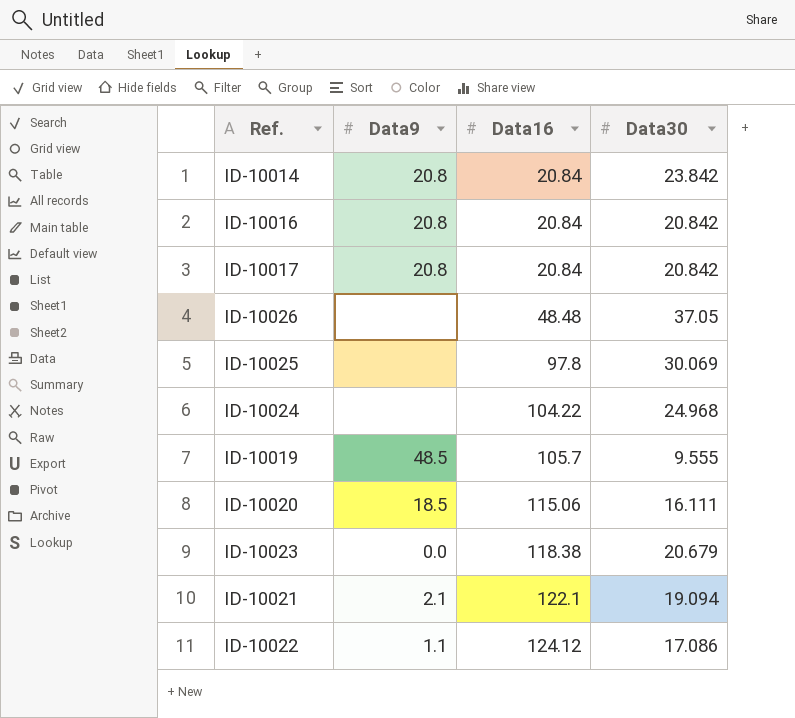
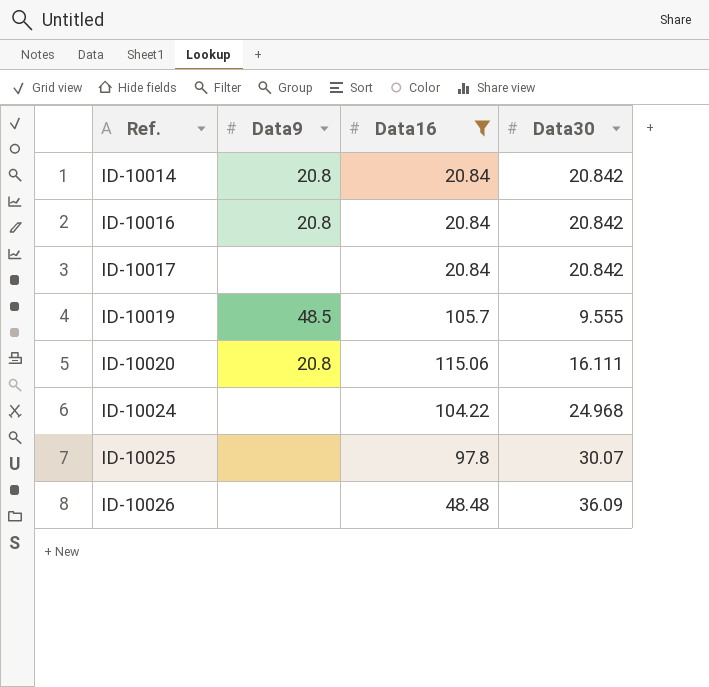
filter: none -> Data16 <= 115.06
row order: Data16 ascending -> Ref. ascending
ID-10014 | Data30: 23.842 -> 20.842
ID-10017 | Data9: 20.8 -> none
ID-10020 | Data9: 18.5 -> 20.8
ID-10025 | Data30: 30.069 -> 30.07
ID-10026 | Data30: 37.05 -> 36.09

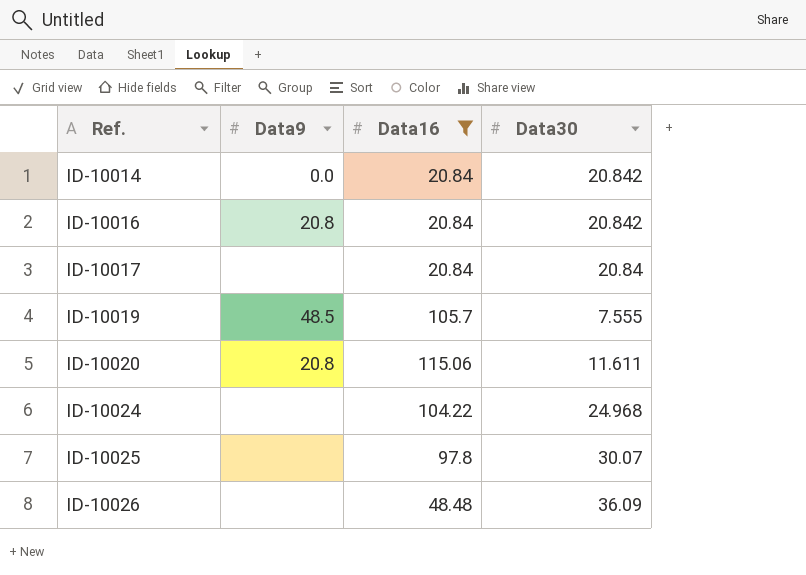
ID-10014 | Data9: 20.8 -> 0.0
ID-10017 | Data30: 20.842 -> 20.84
ID-10019 | Data30: 9.555 -> 7.555
ID-10020 | Data30: 16.111 -> 11.611

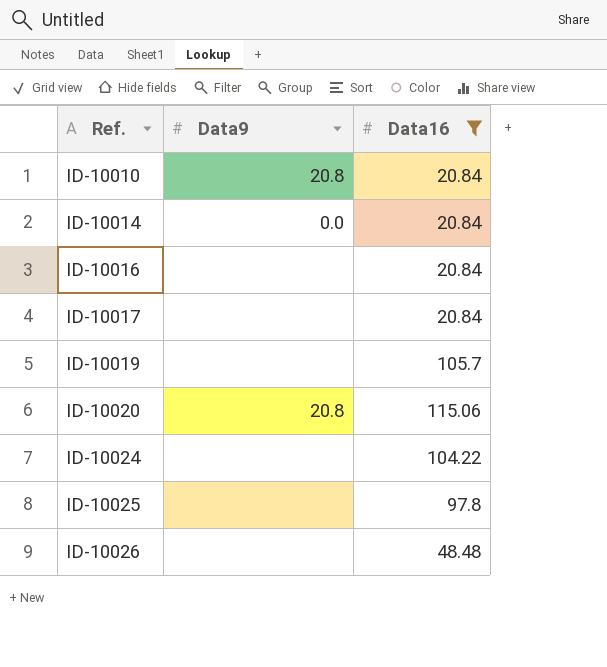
column Data30 | position: 4 -> none
row ID-10010: none -> 20.8 | 20.84
ID-10016 | Data9: 20.8 -> none
ID-10019 | Data9: 48.5 -> none

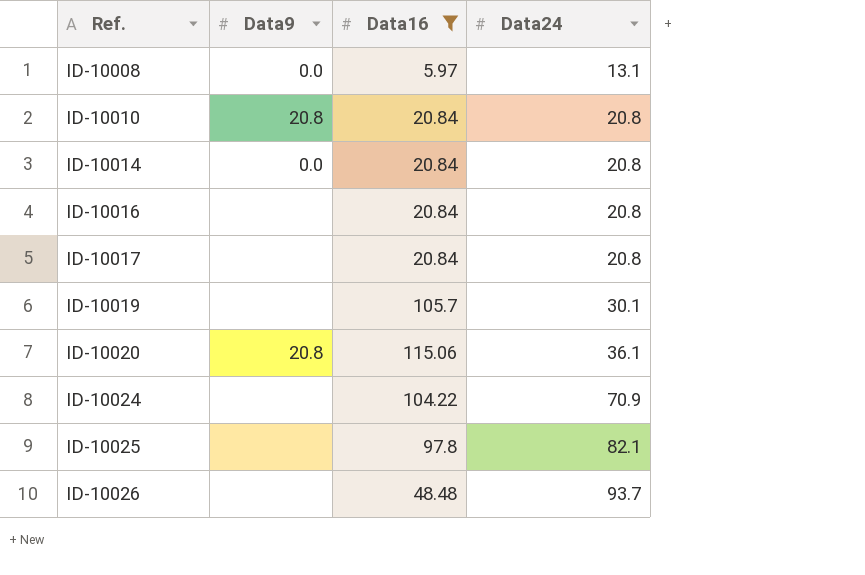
column Data24 | position: none -> 4
row ID-10008: none -> 0.0 | 5.97 | 13.1

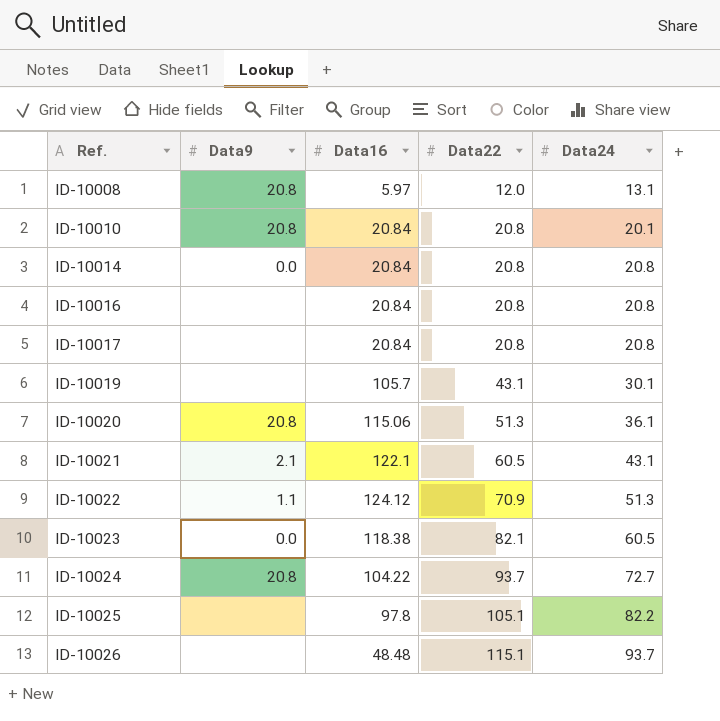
filter: Data16 <= 115.06 -> none
column Data22 | position: none -> 4
ID-10008 | Data9: 0.0 -> 20.8
ID-10010 | Data24: 20.8 -> 20.1
ID-10024 | Data9: none -> 20.8
ID-10024 | Data24: 70.9 -> 72.7
ID-10025 | Data24: 82.1 -> 82.2

